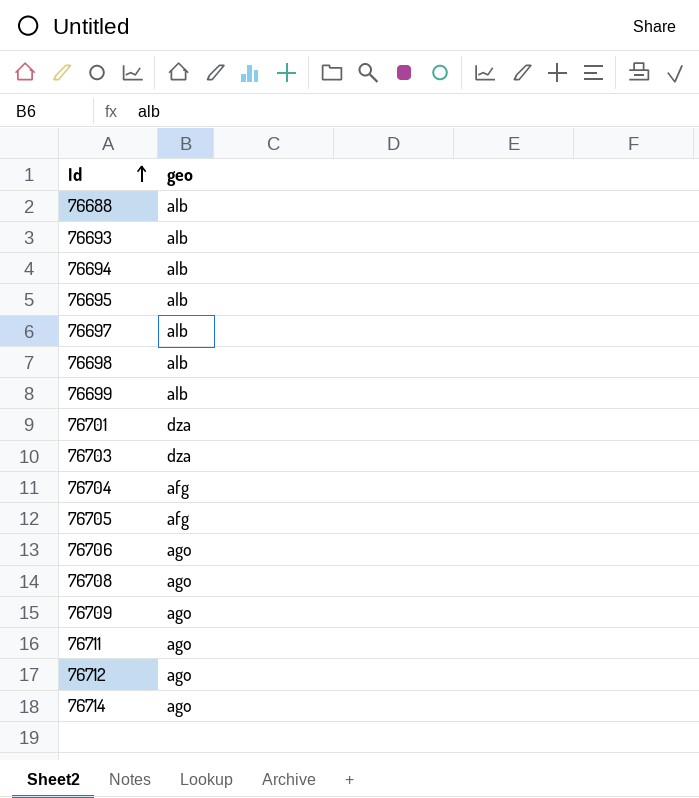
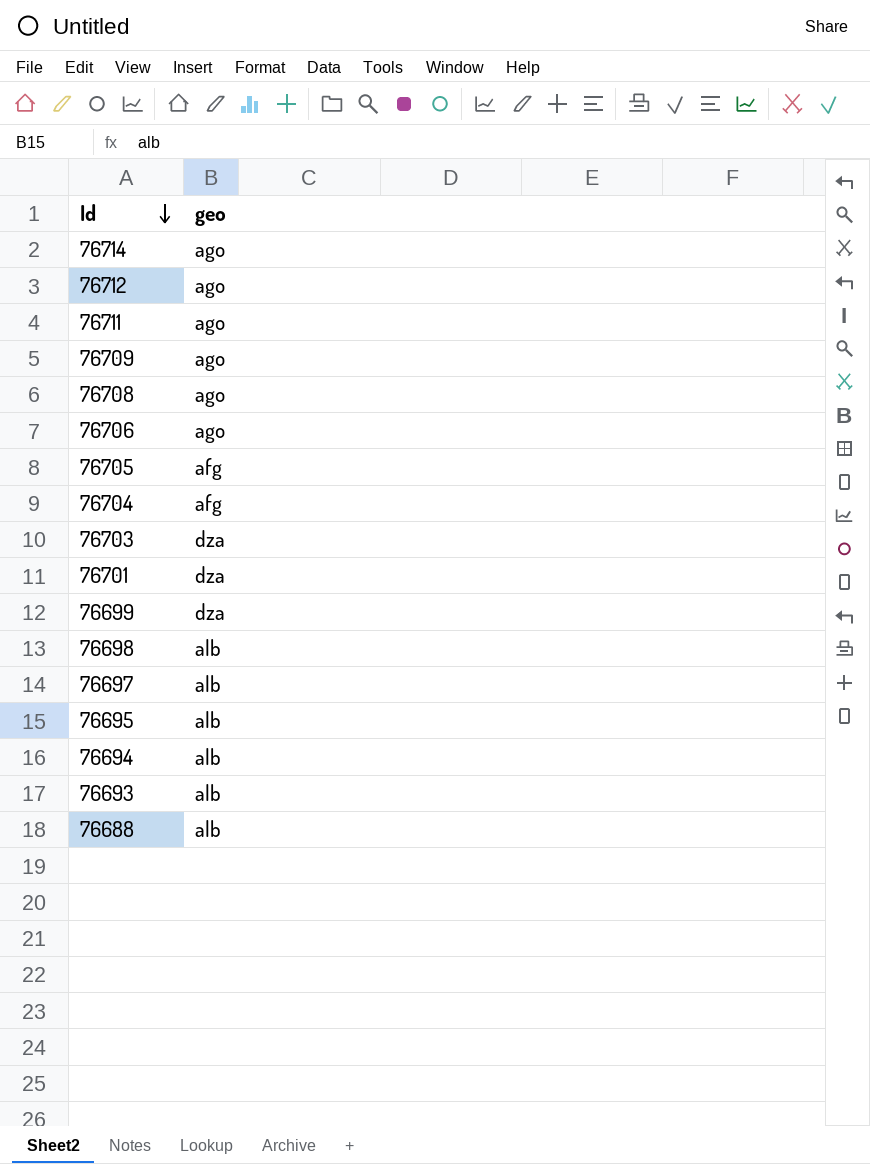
row order: Id ascending -> Id descending
76699 | geo: alb -> dza

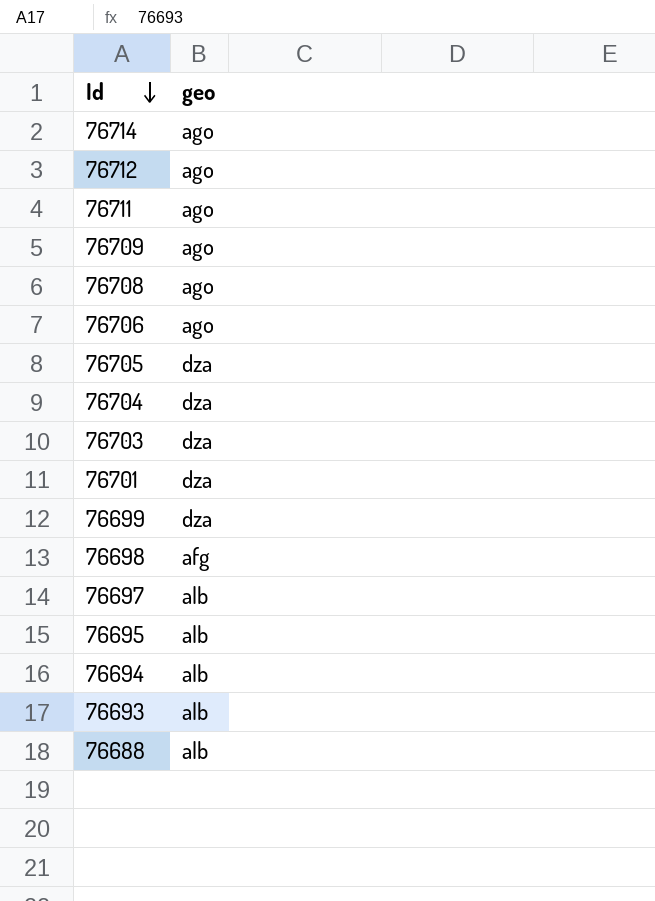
76705 | geo: afg -> dza
76704 | geo: afg -> dza
76698 | geo: alb -> afg

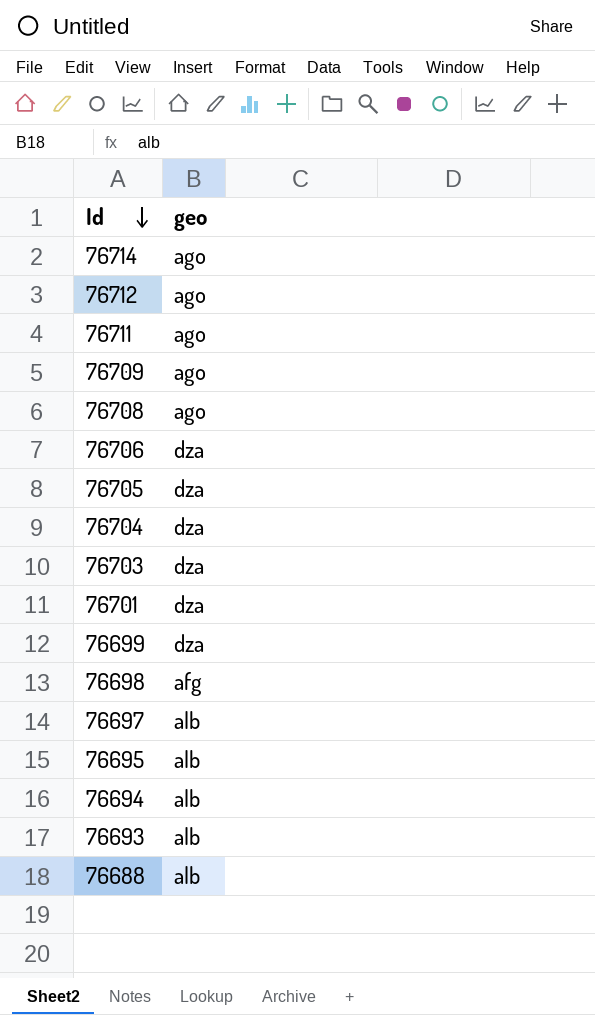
76706 | geo: ago -> dza

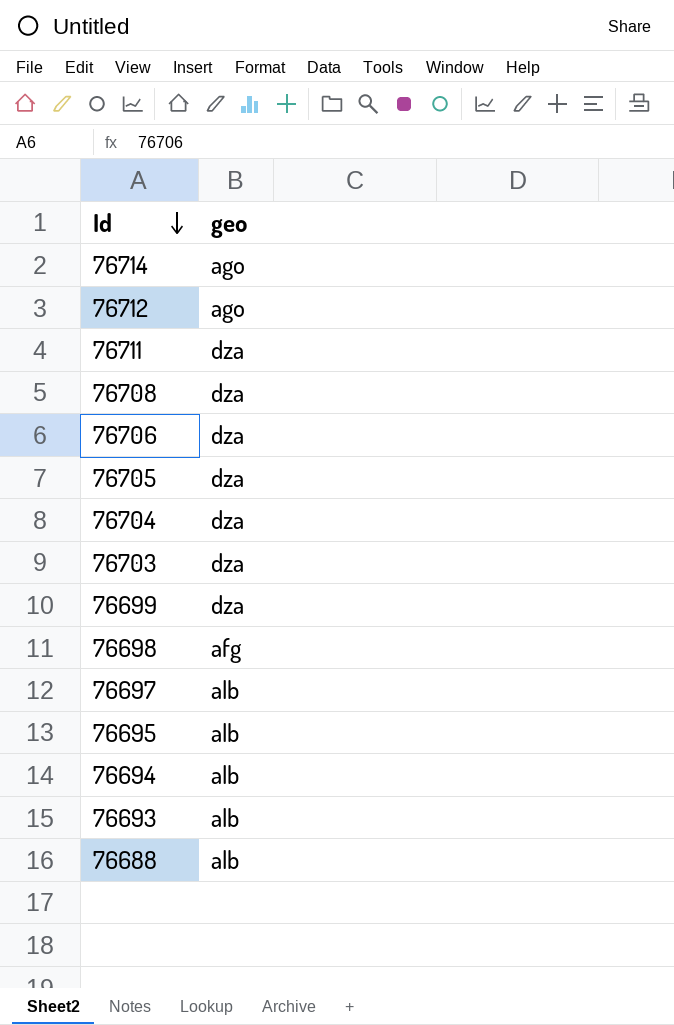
row 76709: ago -> none
row 76701: dza -> none
76711 | geo: ago -> dza
76708 | geo: ago -> dza

